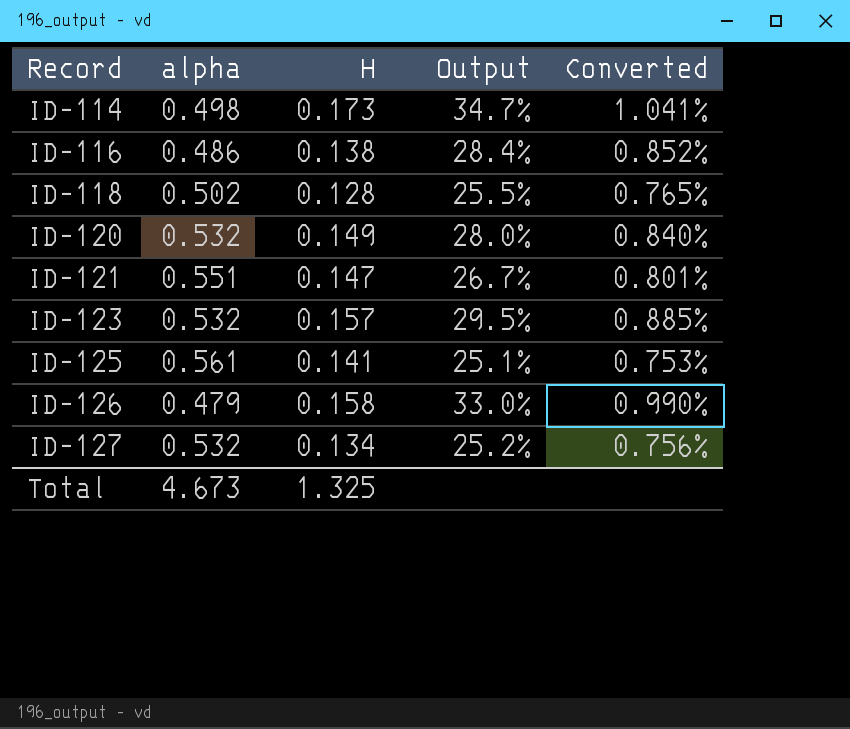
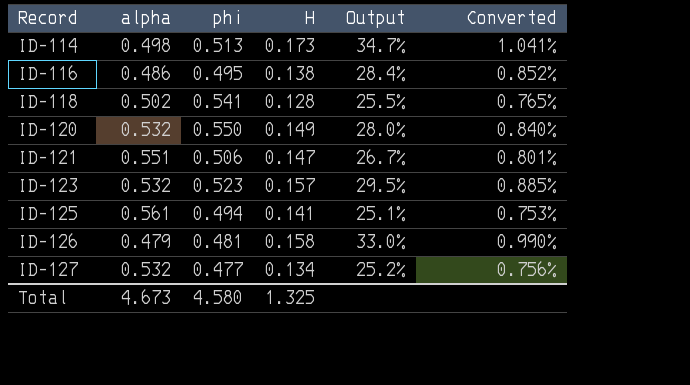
column phi | position: none -> 3

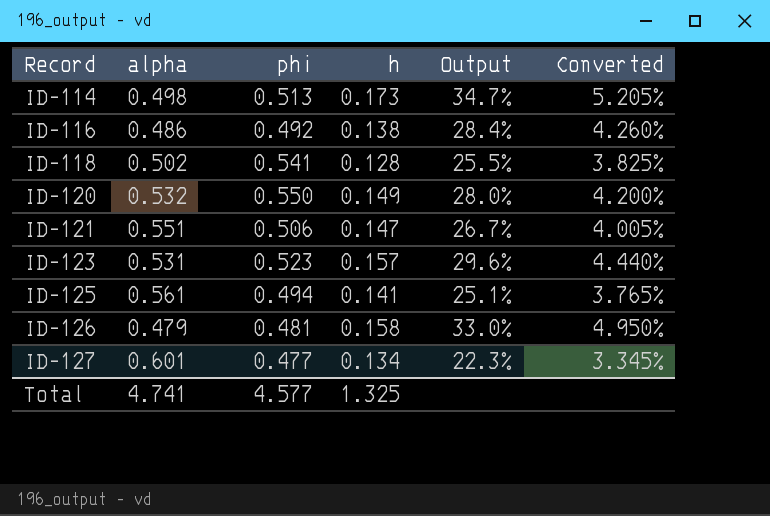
column name: H -> h
column Converted | formula: [Output] * 0.03 -> [Output] * 0.15
ID-116 | phi: 0.495 -> 0.492
ID-123 | alpha: 0.532 -> 0.531
ID-123 | Output: 29.5% -> 29.6%
ID-127 | alpha: 0.532 -> 0.601
ID-127 | Output: 25.2% -> 22.3%
Total | alpha: 4.673 -> 4.741
Total | phi: 4.580 -> 4.577

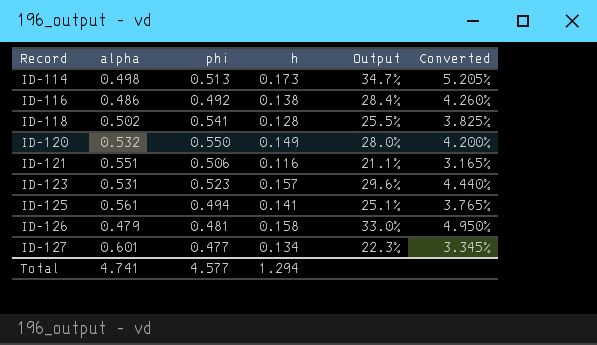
ID-121 | h: 0.147 -> 0.116
ID-121 | Output: 26.7% -> 21.1%
ID-121 | Converted: 4.005% -> 3.165%
Total | h: 1.325 -> 1.294

